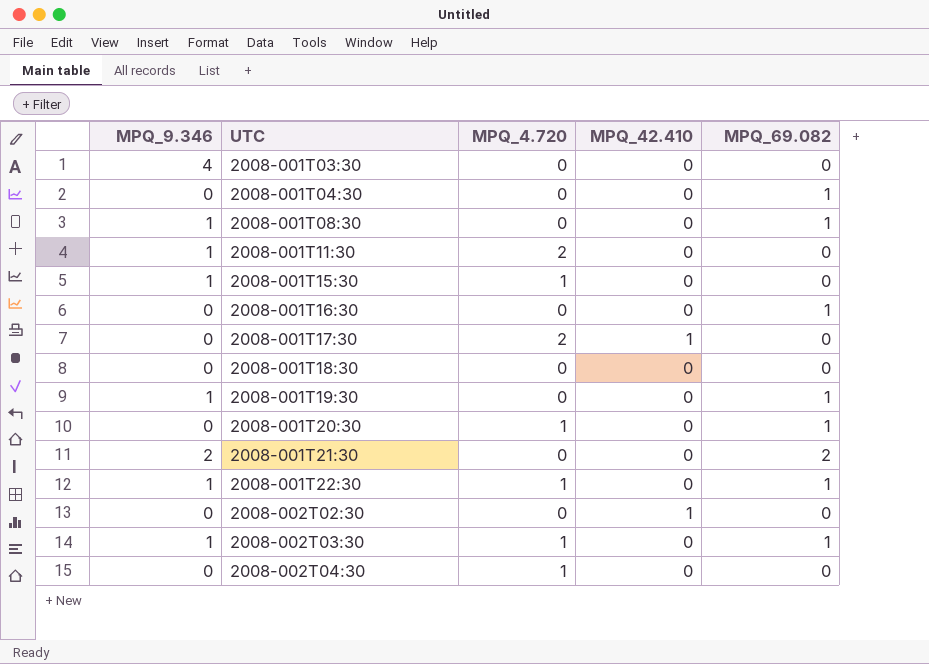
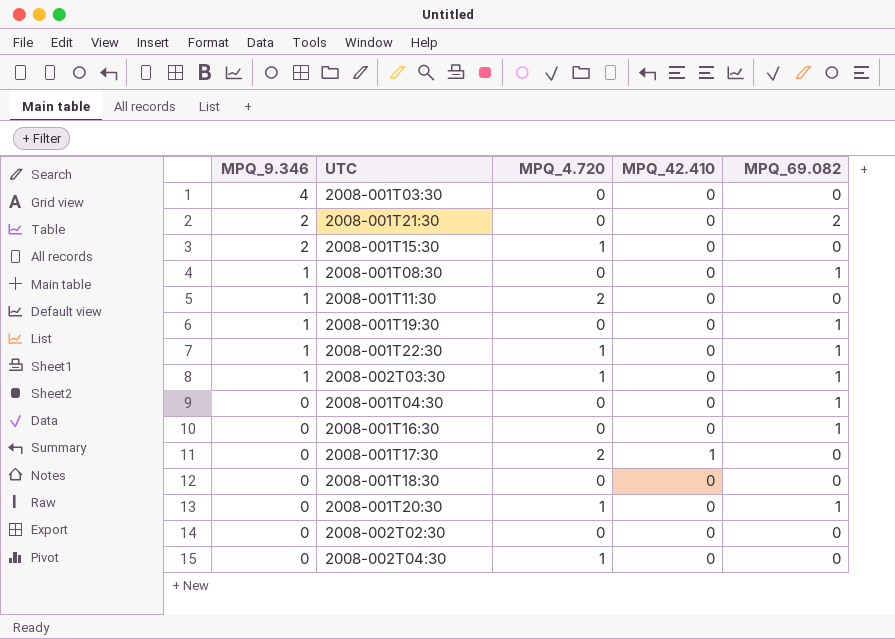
row order: UTC ascending -> MPQ_9.346 descending
2008-001T15:30 | MPQ_9.346: 1 -> 2
2008-002T02:30 | MPQ_42.410: 1 -> 0

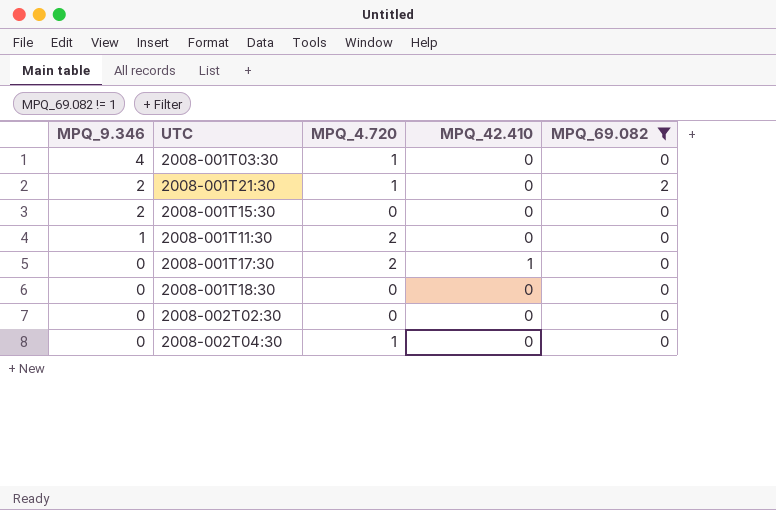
filter: none -> MPQ_69.082 != 1
2008-001T03:30 | MPQ_4.720: 0 -> 1
2008-001T21:30 | MPQ_4.720: 0 -> 1
2008-001T15:30 | MPQ_4.720: 1 -> 0

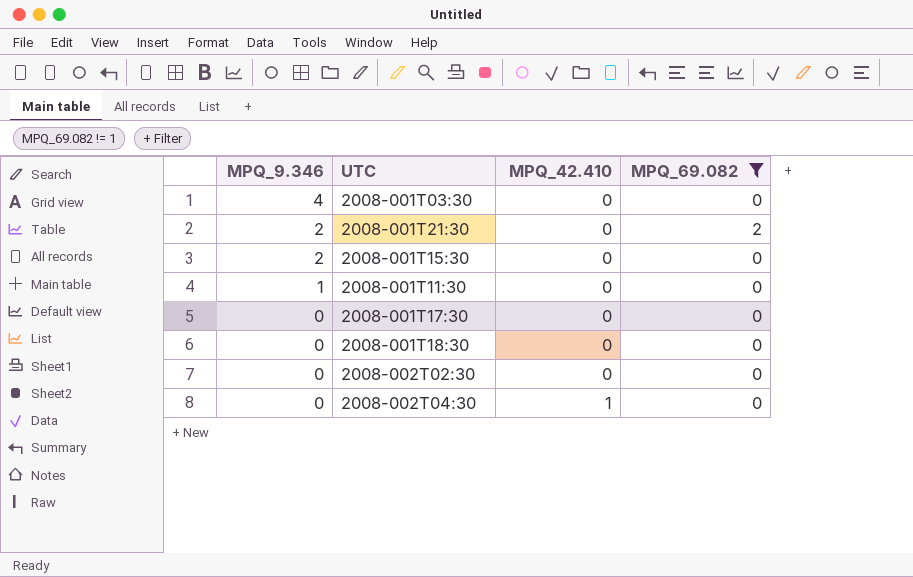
column MPQ_4.720 | position: 3 -> none
2008-001T17:30 | MPQ_42.410: 1 -> 0
2008-002T04:30 | MPQ_42.410: 0 -> 1

